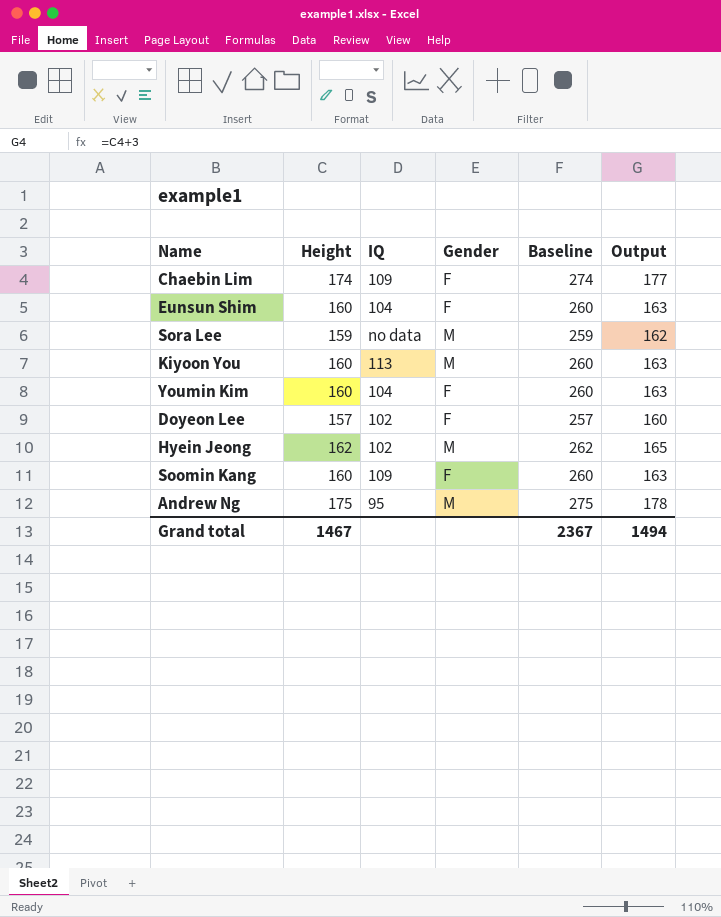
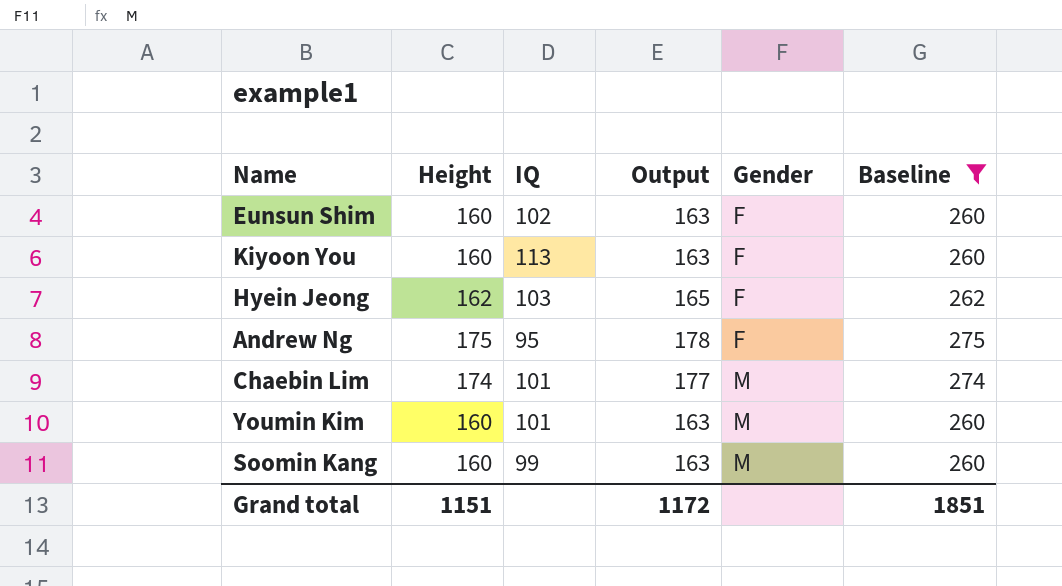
filter: none -> Baseline >= 260
row order: none -> Gender ascending
column Output | position: 6 -> 4
Eunsun Shim | IQ: 104 -> 102
Kiyoon You | Gender: M -> F
Hyein Jeong | IQ: 102 -> 103
Hyein Jeong | Gender: M -> F
Andrew Ng | Gender: M -> F
Chaebin Lim | IQ: 109 -> 101
Chaebin Lim | Gender: F -> M
Youmin Kim | IQ: 104 -> 101
Youmin Kim | Gender: F -> M
Soomin Kang | IQ: 109 -> 99
Soomin Kang | Gender: F -> M
Grand total | Height: 1467 -> 1151
Grand total | Output: 1494 -> 1172
Grand total | Baseline: 2367 -> 1851

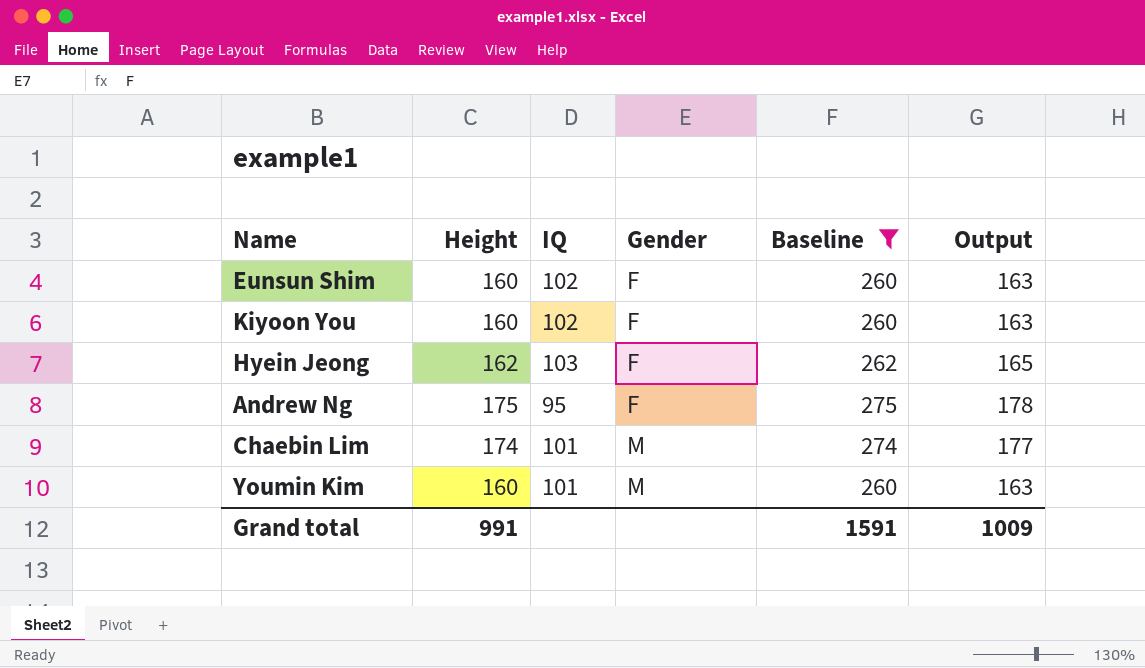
column Output | position: 4 -> 6
row Soomin Kang: 160 | 99 | 163 | M | 260 -> none
Kiyoon You | IQ: 113 -> 102
Grand total | Height: 1151 -> 991
Grand total | Baseline: 1851 -> 1591
Grand total | Output: 1172 -> 1009

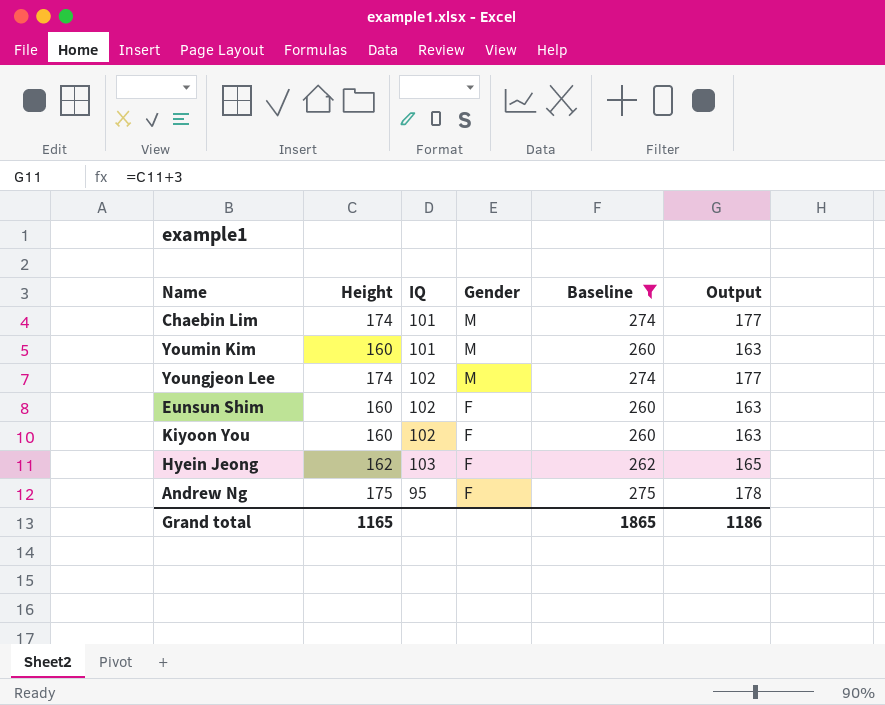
row order: Gender ascending -> Gender descending
row Youngjeon Lee: none -> 174 | 102 | M | 274 | 177
Grand total | Height: 991 -> 1165
Grand total | Baseline: 1591 -> 1865
Grand total | Output: 1009 -> 1186

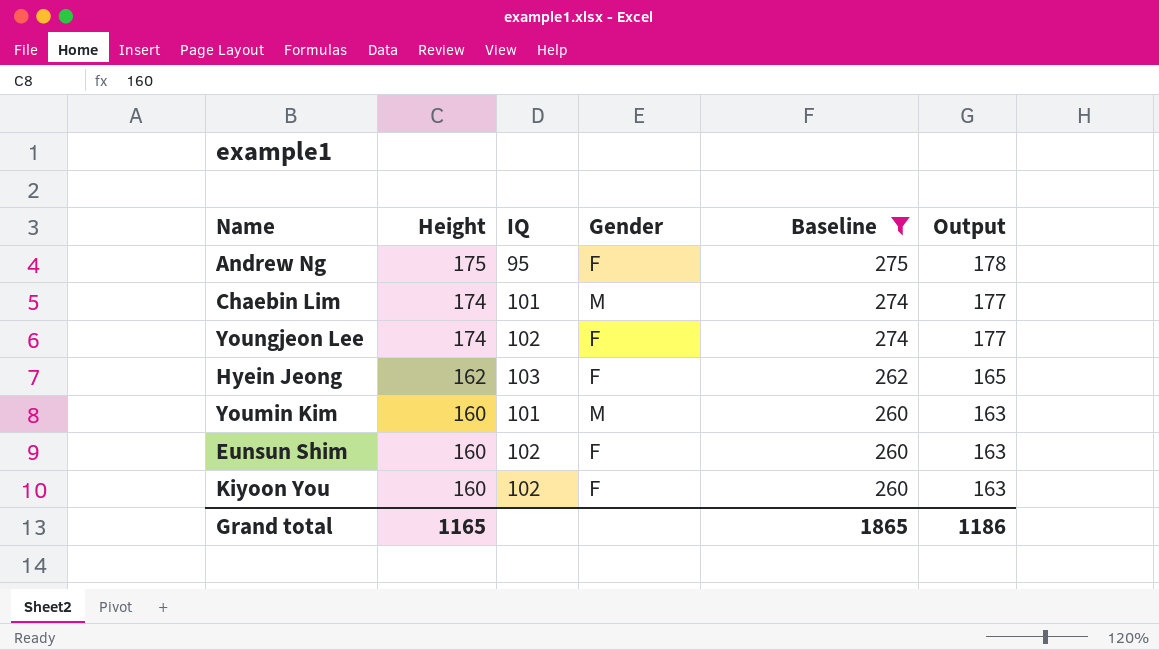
row order: Gender descending -> Height descending
Youngjeon Lee | Gender: M -> F

